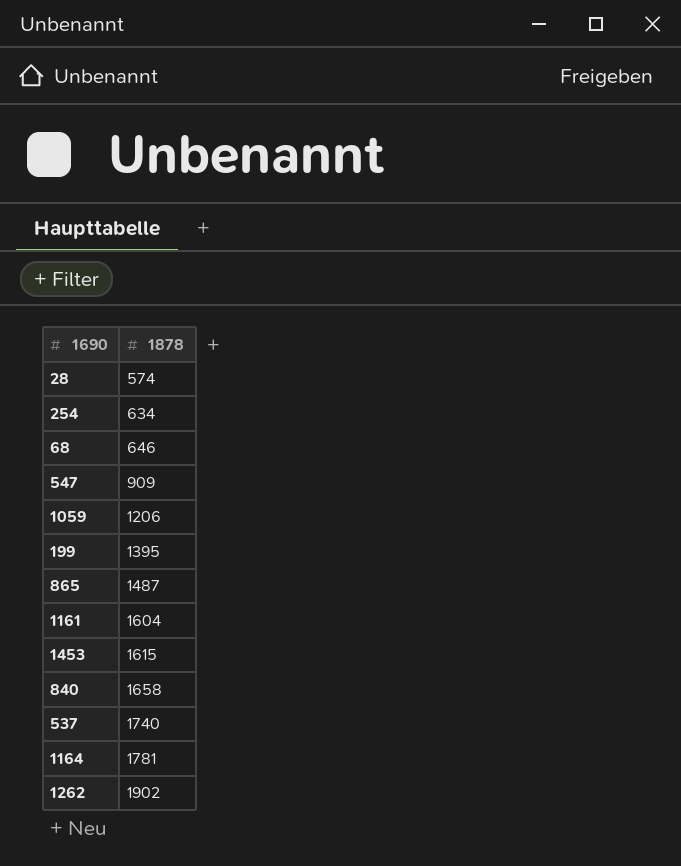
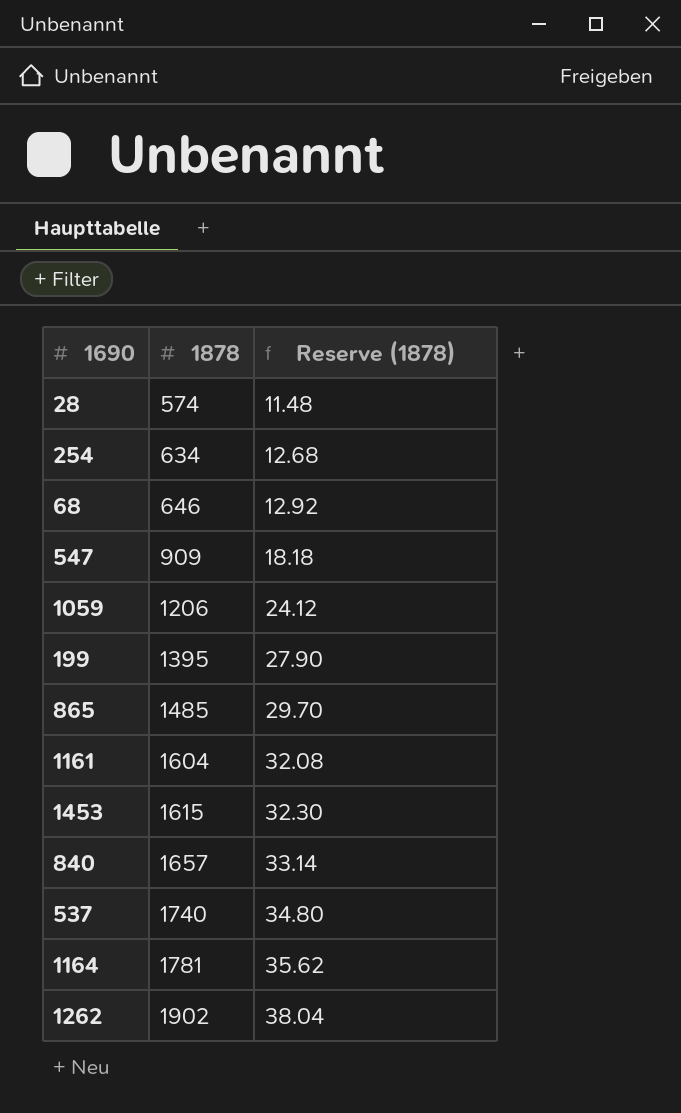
column Reserve (1878) | formula: none -> [1878] * 0.02
865 | 1878: 1487 -> 1485
840 | 1878: 1658 -> 1657

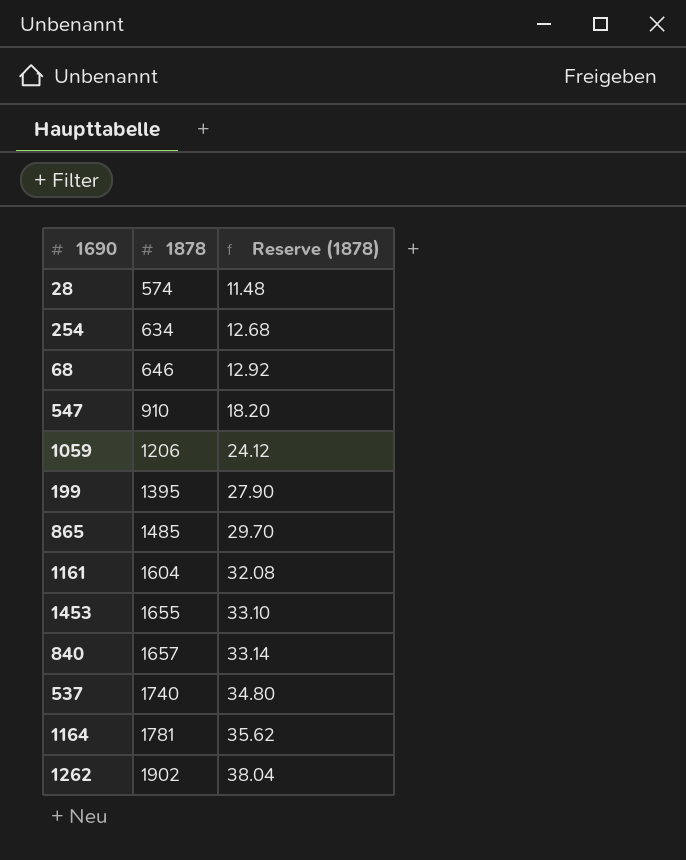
547 | 1878: 909 -> 910
547 | Reserve (1878): 18.18 -> 18.20
1453 | 1878: 1615 -> 1655
1453 | Reserve (1878): 32.30 -> 33.10

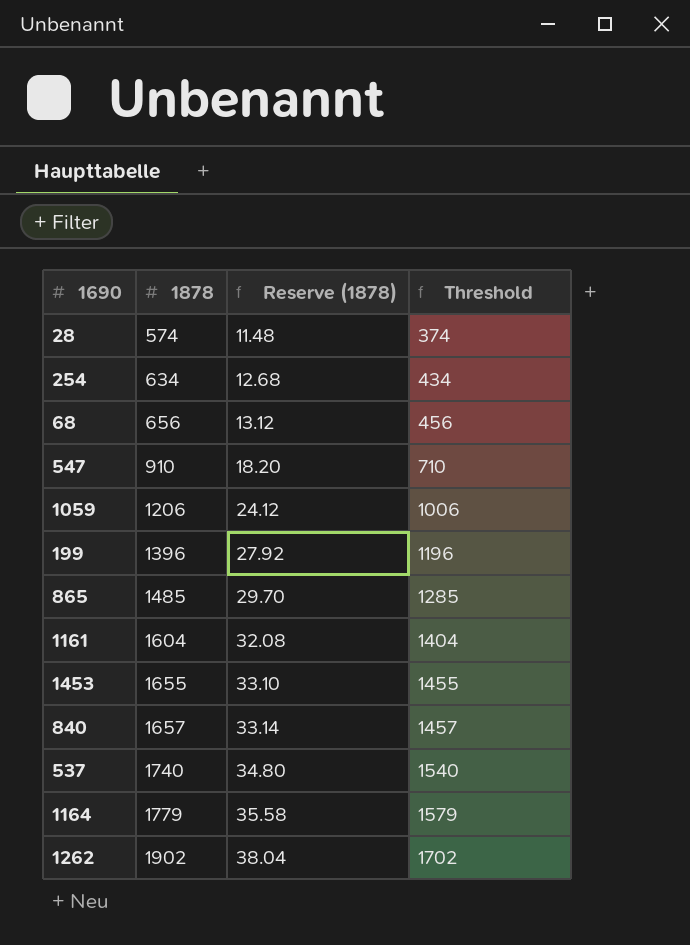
column Threshold | formula: none -> [1878] - 200
68 | 1878: 646 -> 656
68 | Reserve (1878): 12.92 -> 13.12
199 | 1878: 1395 -> 1396
199 | Reserve (1878): 27.90 -> 27.92
1164 | 1878: 1781 -> 1779
1164 | Reserve (1878): 35.62 -> 35.58

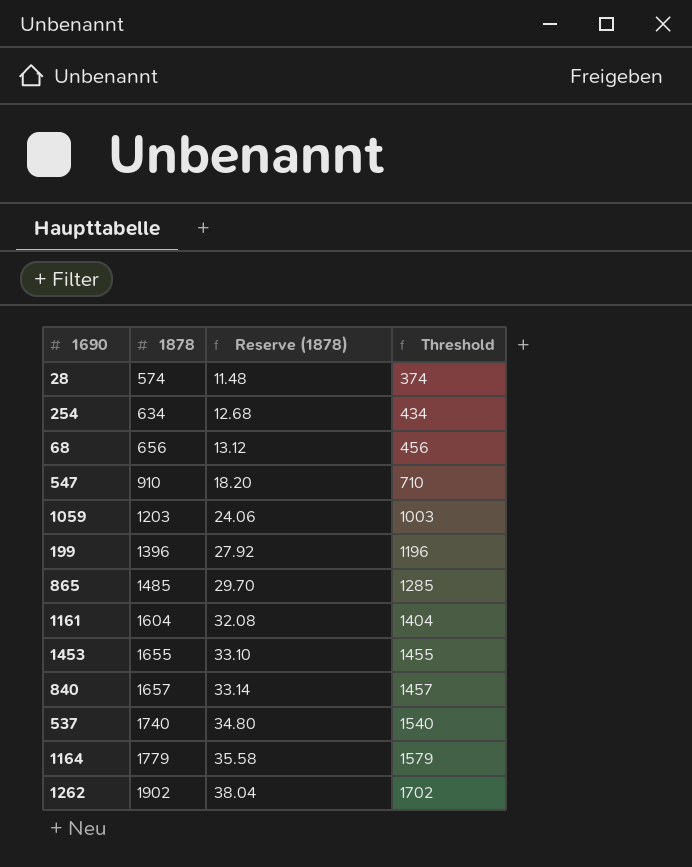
1059 | 1878: 1206 -> 1203
1059 | Reserve (1878): 24.12 -> 24.06
1059 | Threshold: 1006 -> 1003

